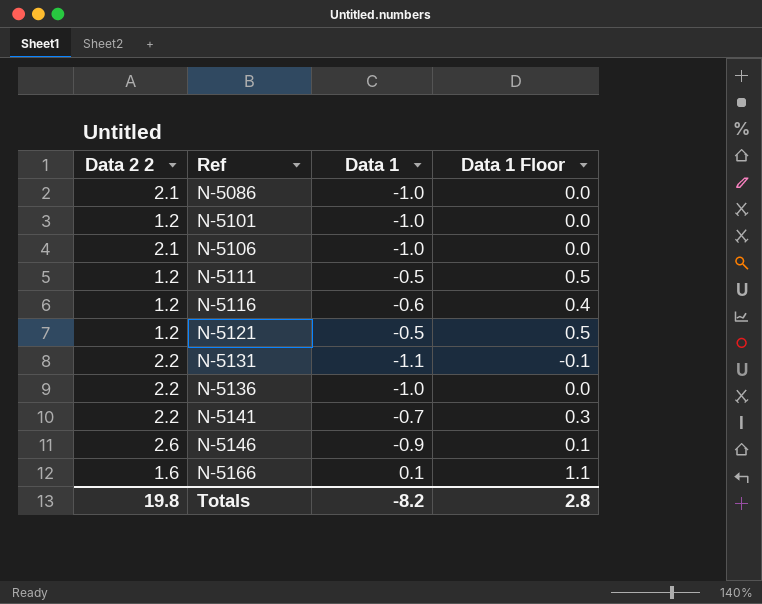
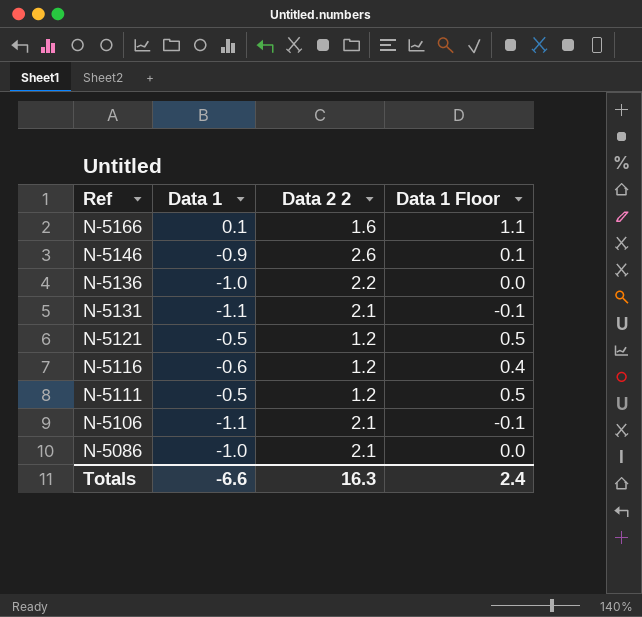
row order: Ref ascending -> Ref descending
column Data 2 2 | position: 1 -> 3
row N-5101: 1.2 | -1.0 | 0.0 -> none
row N-5141: 2.2 | -0.7 | 0.3 -> none
N-5131 | Data 2 2: 2.2 -> 2.1
N-5106 | Data 1: -1.0 -> -1.1
N-5106 | Data 1 Floor: 0.0 -> -0.1
Totals | Data 1: -8.2 -> -6.6
Totals | Data 2 2: 19.8 -> 16.3
Totals | Data 1 Floor: 2.8 -> 2.4

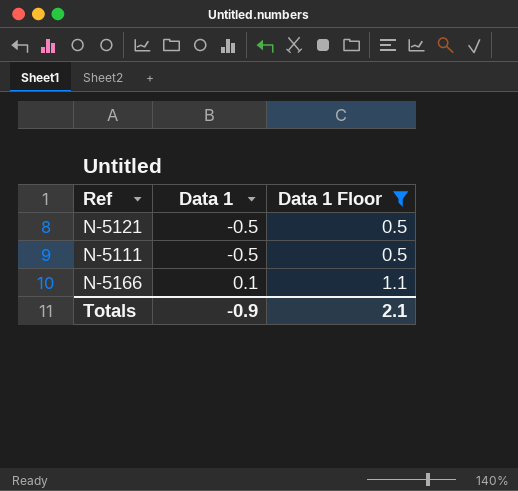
filter: none -> Data 1 Floor >= 0.5
row order: Ref descending -> Data 1 ascending
column Data 2 2 | position: 3 -> none
Totals | Data 1: -6.6 -> -0.9
Totals | Data 1 Floor: 2.4 -> 2.1

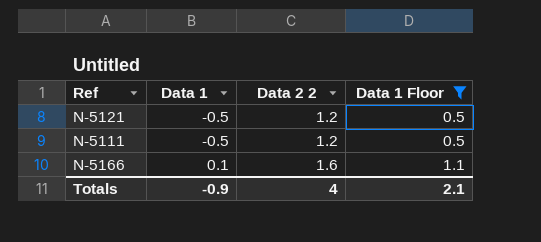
column Data 2 2 | position: none -> 3

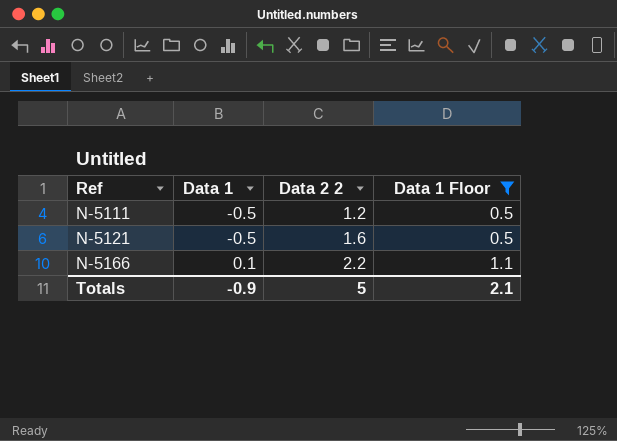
row order: Data 1 ascending -> Ref ascending
N-5121 | Data 2 2: 1.2 -> 1.6
N-5166 | Data 2 2: 1.6 -> 2.2
Totals | Data 2 2: 4 -> 5

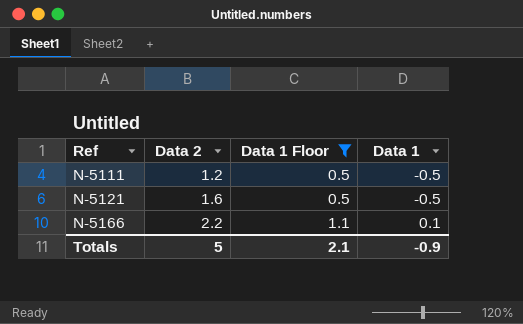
column name: Data 2 2 -> Data 2
column Data 1 | position: 2 -> 4

